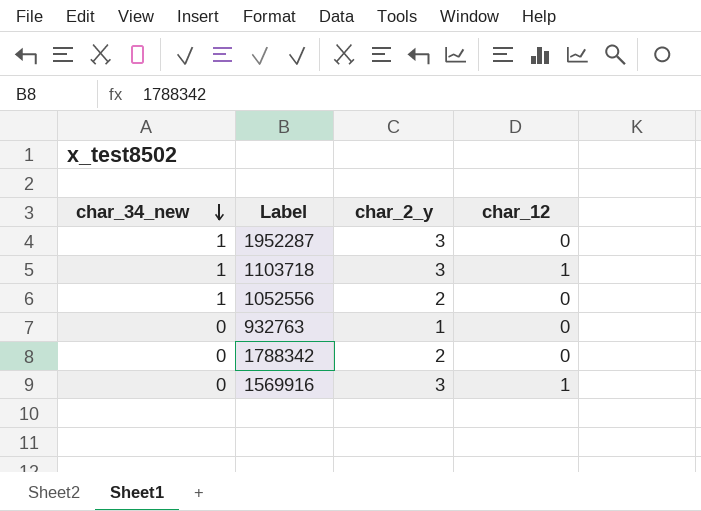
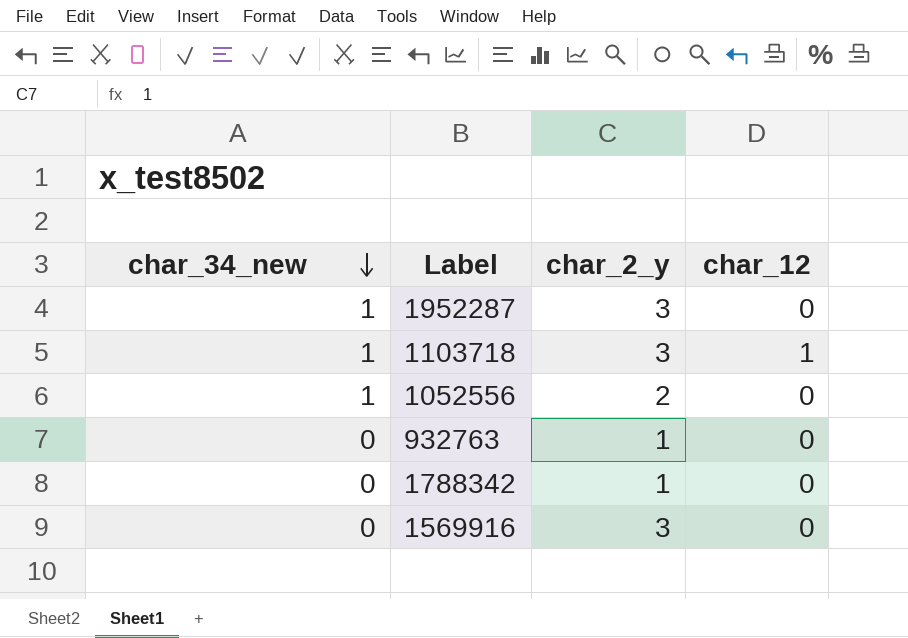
1788342 | char_2_y: 2 -> 1
1569916 | char_12: 1 -> 0

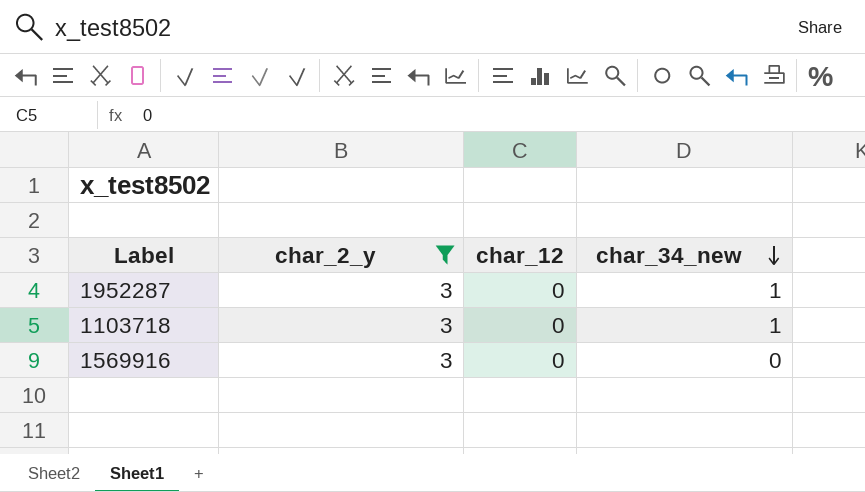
filter: none -> char_2_y = 3
column char_34_new | position: 1 -> 4
1103718 | char_12: 1 -> 0

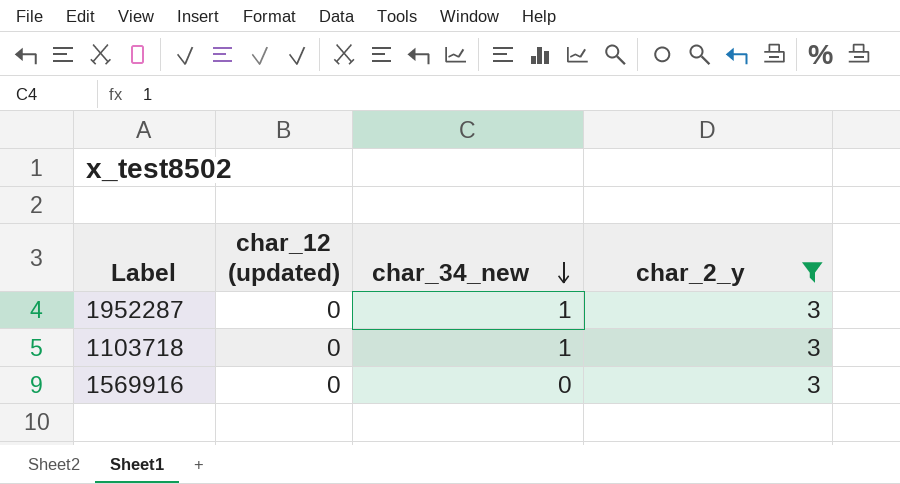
column name: char_12 -> char_12 (updated)
column char_2_y | position: 2 -> 4

